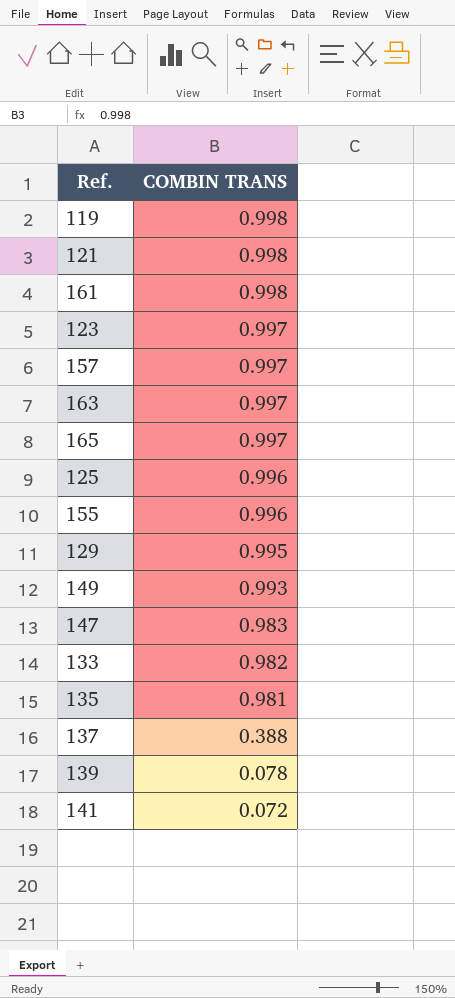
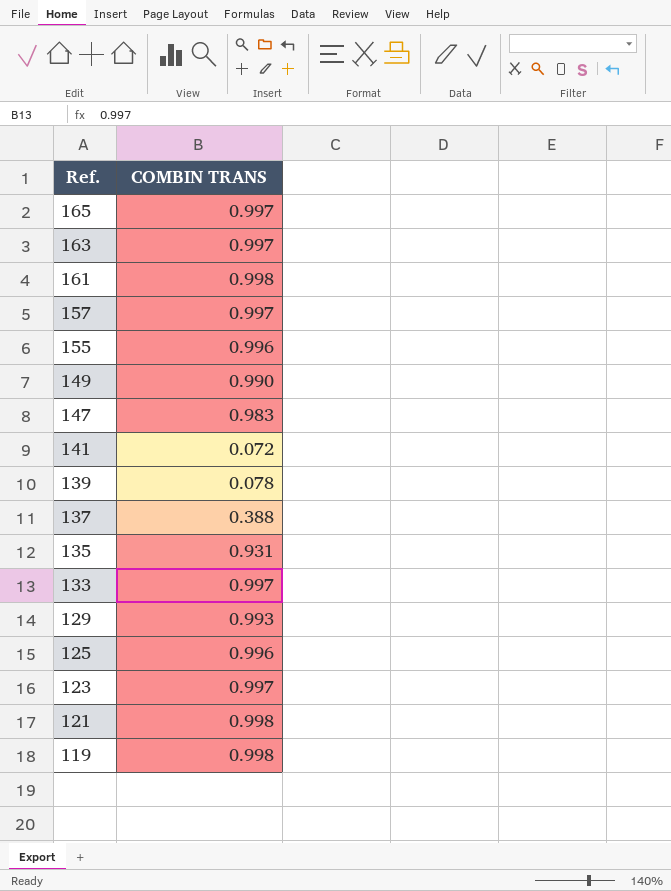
row order: COMBIN TRANS descending -> Ref. descending
149 | COMBIN TRANS: 0.993 -> 0.990
135 | COMBIN TRANS: 0.981 -> 0.931
133 | COMBIN TRANS: 0.982 -> 0.997
129 | COMBIN TRANS: 0.995 -> 0.993

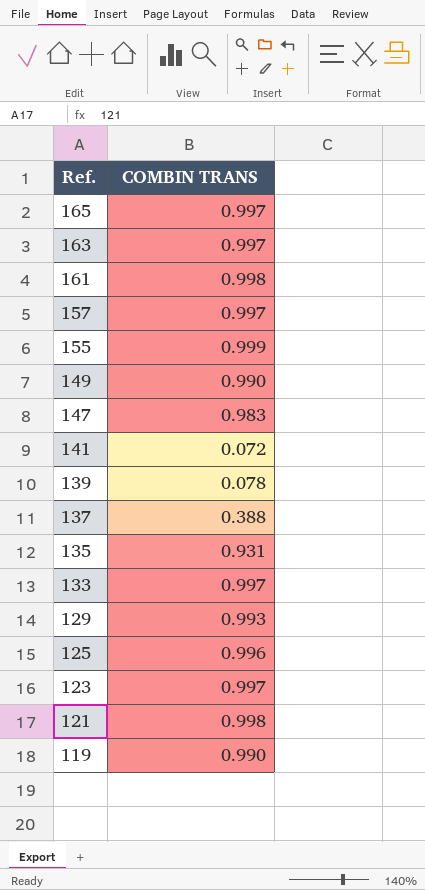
155 | COMBIN TRANS: 0.996 -> 0.999
119 | COMBIN TRANS: 0.998 -> 0.990

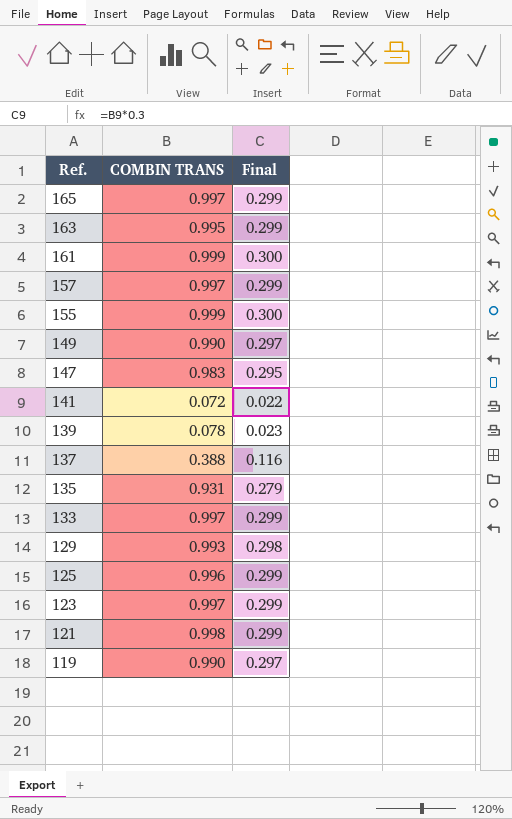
column Final | formula: none -> [COMBIN TRANS] * 0.3
163 | COMBIN TRANS: 0.997 -> 0.995
161 | COMBIN TRANS: 0.998 -> 0.999

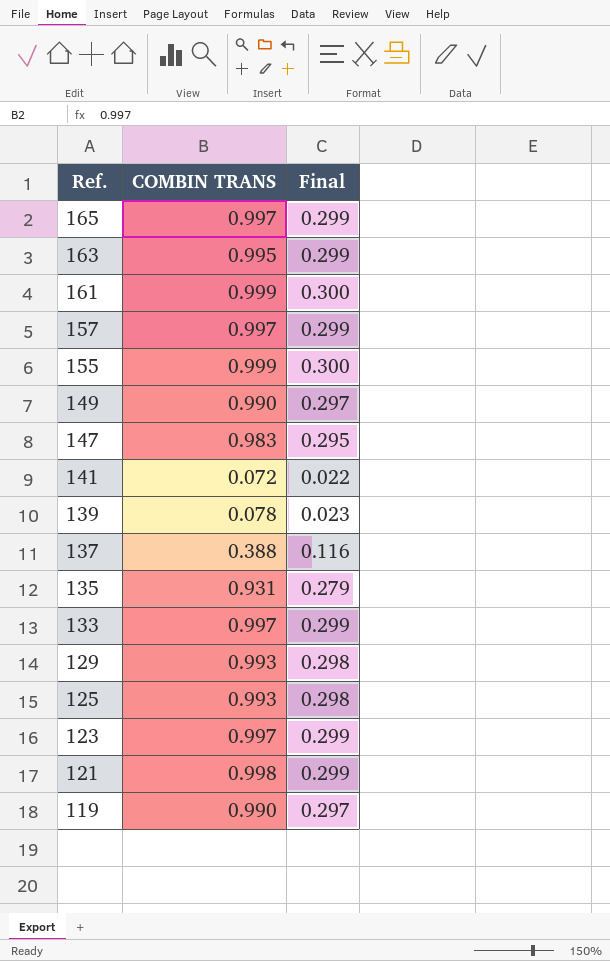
125 | COMBIN TRANS: 0.996 -> 0.993
125 | Final: 0.299 -> 0.298

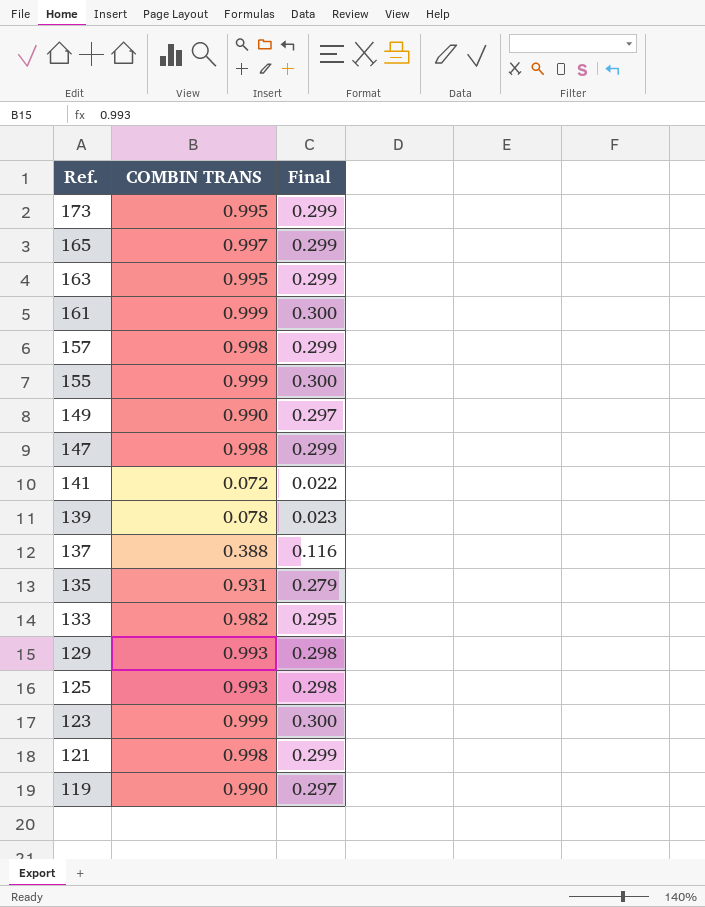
row 173: none -> 0.995 | 0.299
157 | COMBIN TRANS: 0.997 -> 0.998
147 | COMBIN TRANS: 0.983 -> 0.998
147 | Final: 0.295 -> 0.299
133 | COMBIN TRANS: 0.997 -> 0.982
133 | Final: 0.299 -> 0.295
123 | COMBIN TRANS: 0.997 -> 0.999
123 | Final: 0.299 -> 0.300

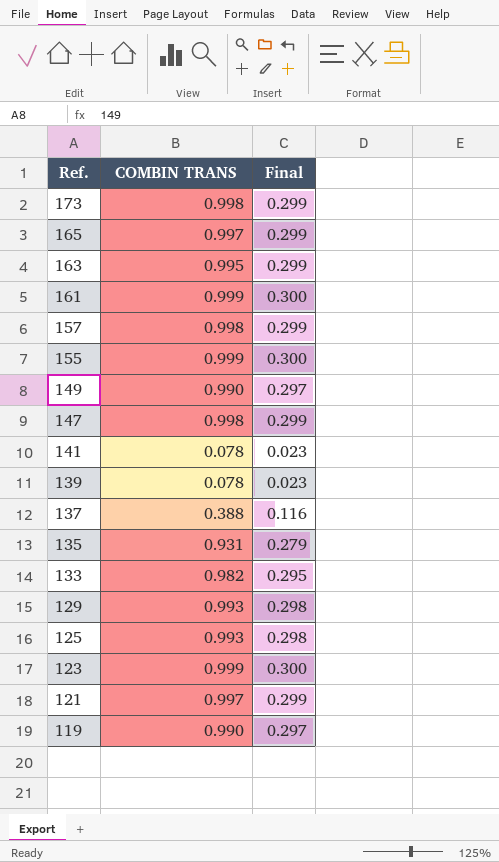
173 | COMBIN TRANS: 0.995 -> 0.998
141 | COMBIN TRANS: 0.072 -> 0.078
141 | Final: 0.022 -> 0.023
121 | COMBIN TRANS: 0.998 -> 0.997

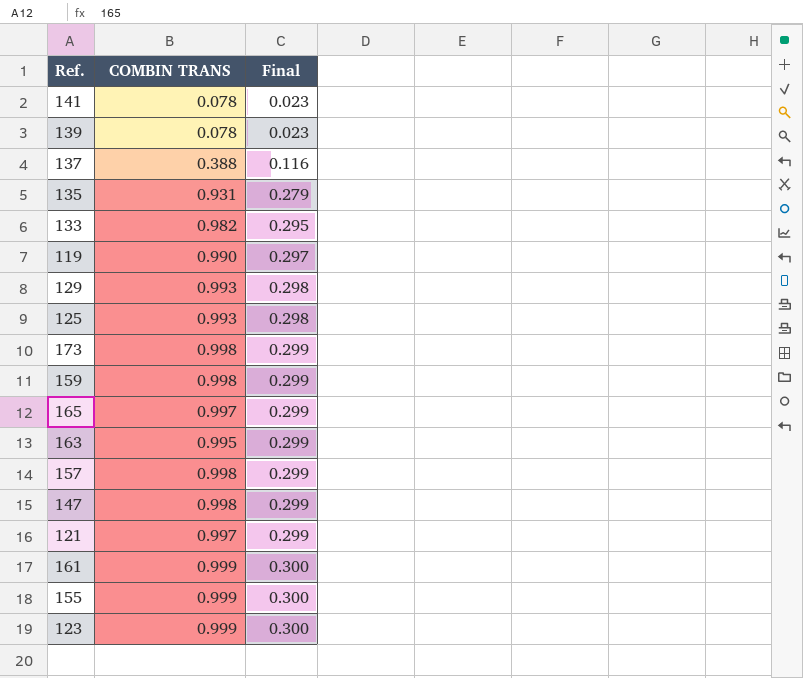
row order: Ref. descending -> Final ascending
row 149: 0.990 | 0.297 -> none
row 159: none -> 0.998 | 0.299

